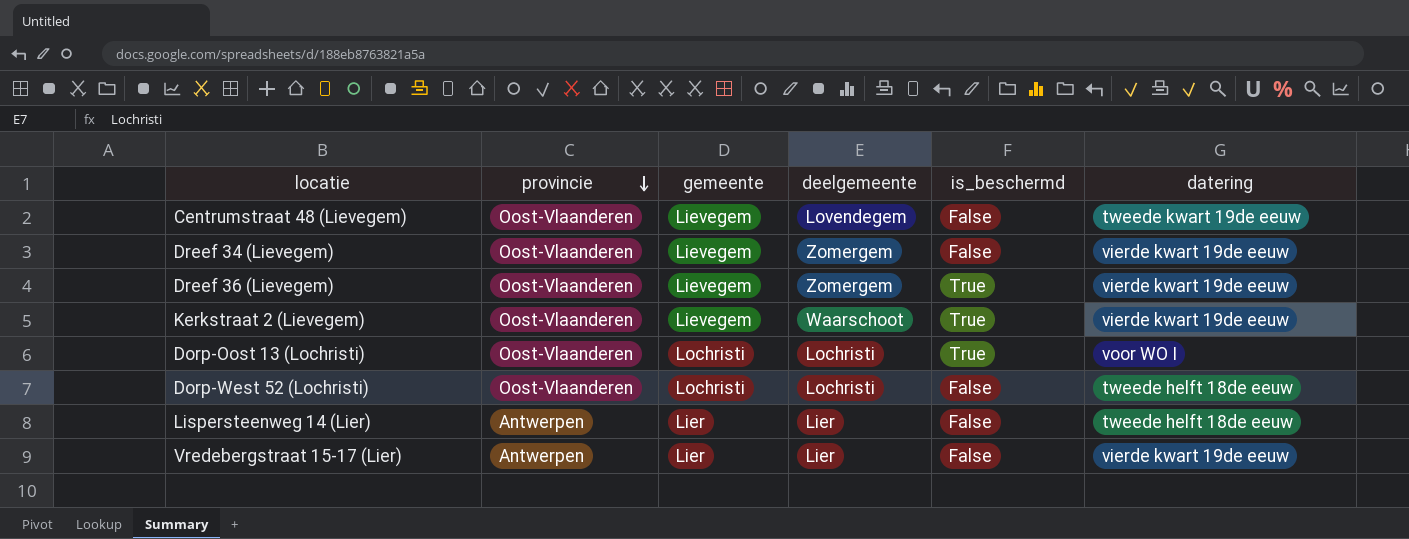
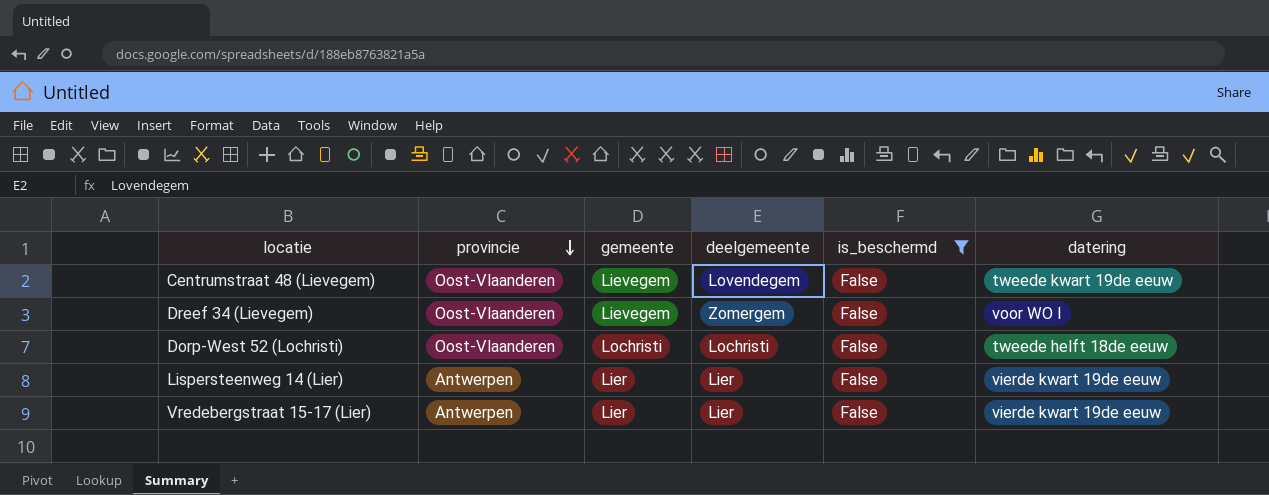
filter: none -> is_beschermd = False
Dreef 34 (Lievegem) | datering: vierde kwart 19de eeuw -> voor WO I
Lispersteenweg 14 (Lier) | datering: tweede helft 18de eeuw -> vierde kwart 19de eeuw

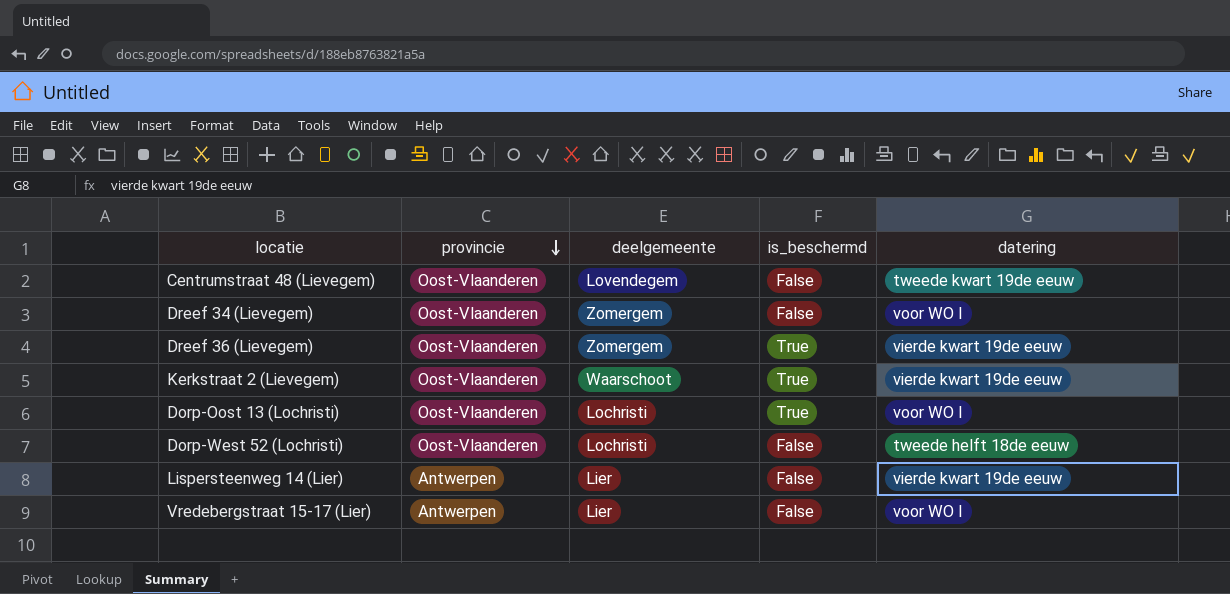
filter: is_beschermd = False -> none
column gemeente | position: 3 -> none
Vredebergstraat 15-17 (Lier) | datering: vierde kwart 19de eeuw -> voor WO I

